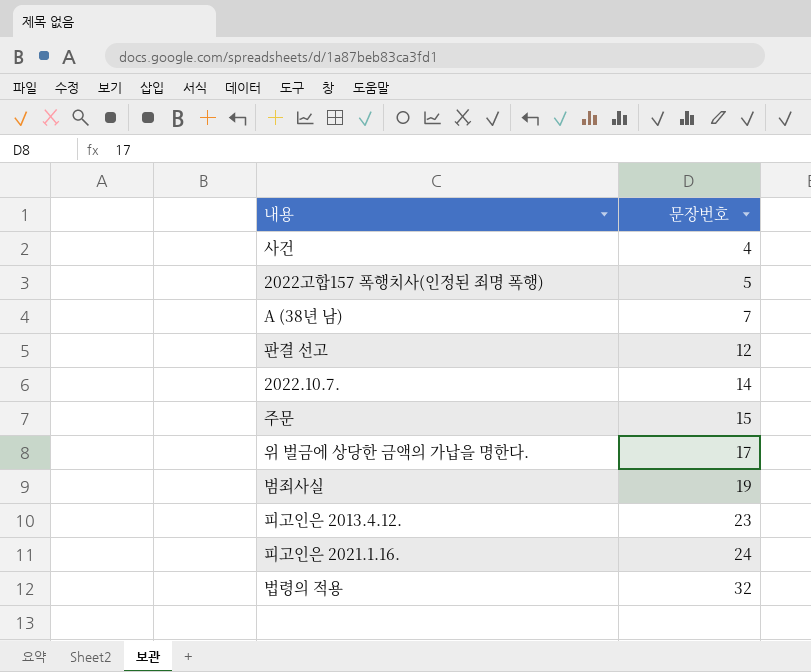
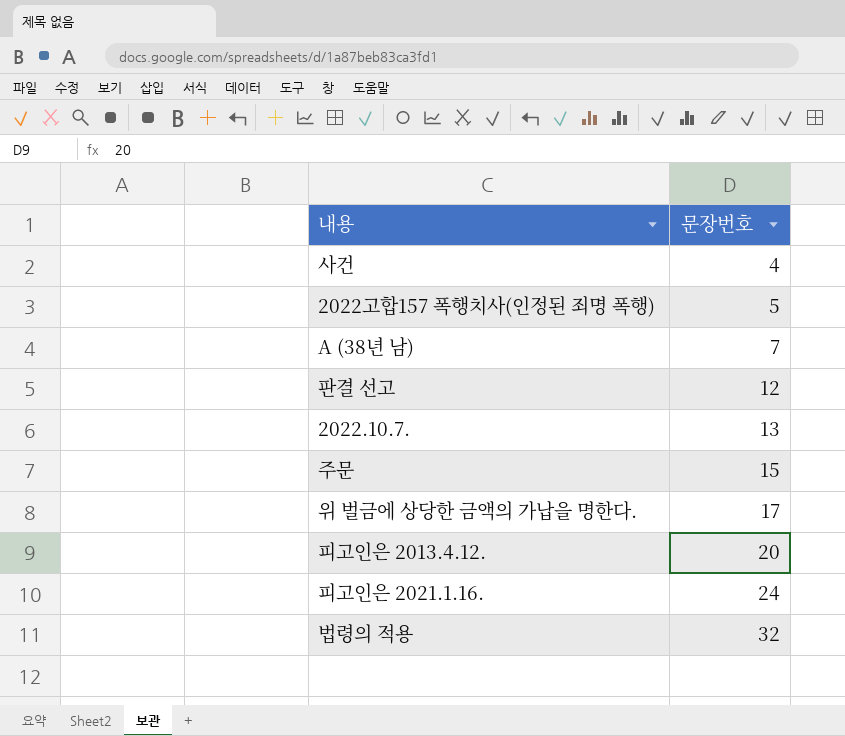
row 범죄사실: 19 -> none
2022.10.7. | 문장번호: 14 -> 13
피고인은 2013.4.12. | 문장번호: 23 -> 20

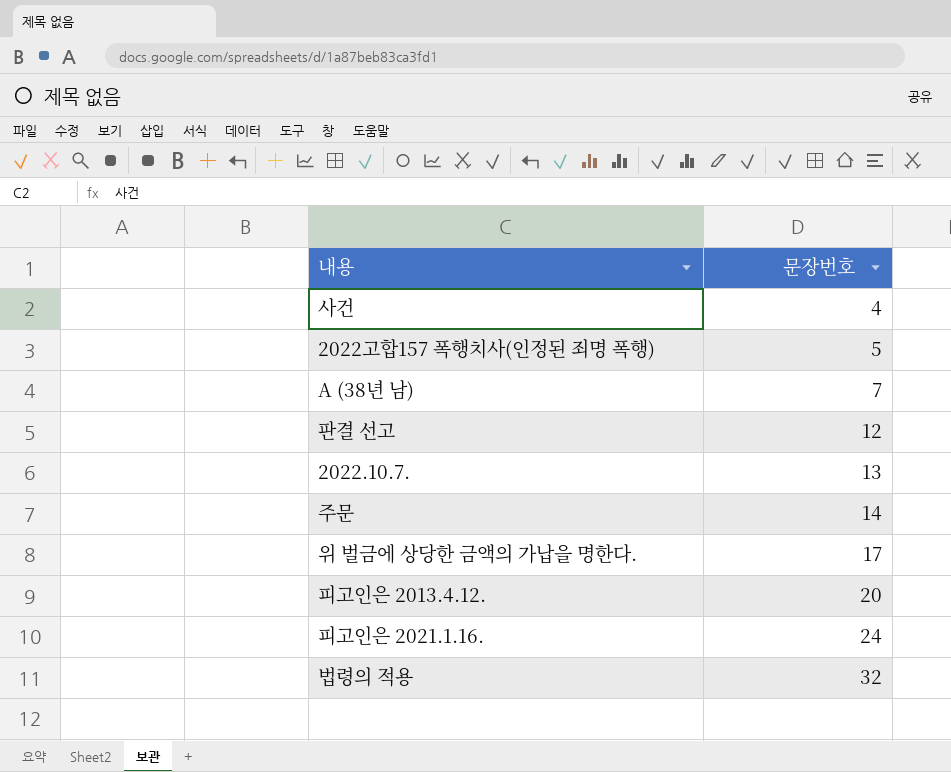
주문 | 문장번호: 15 -> 14

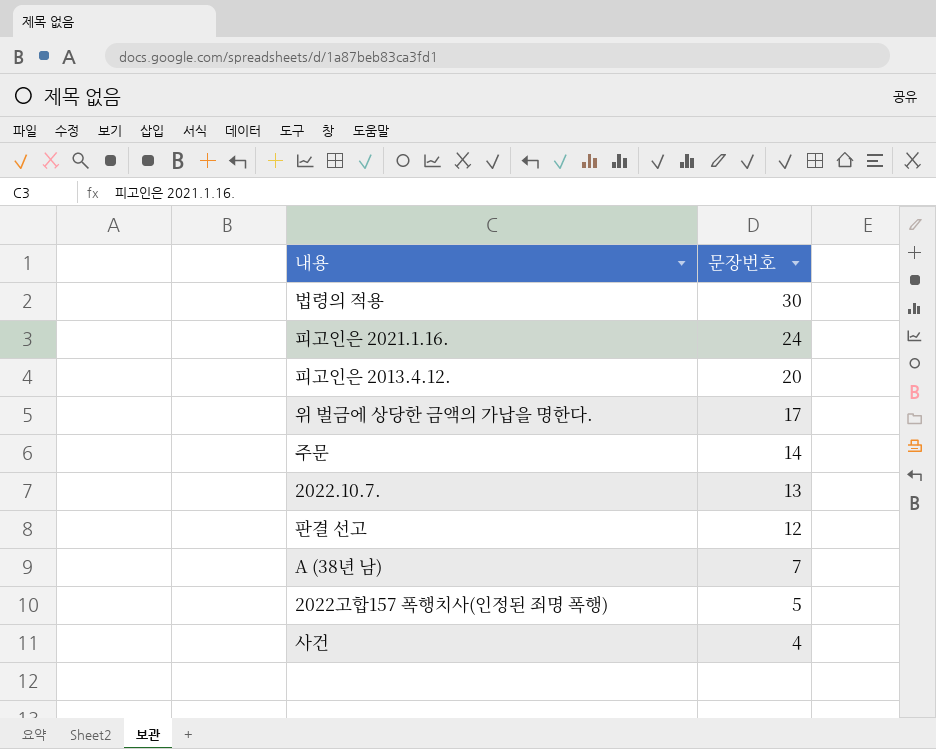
row order: 문장번호 ascending -> 문장번호 descending
법령의 적용 | 문장번호: 32 -> 30

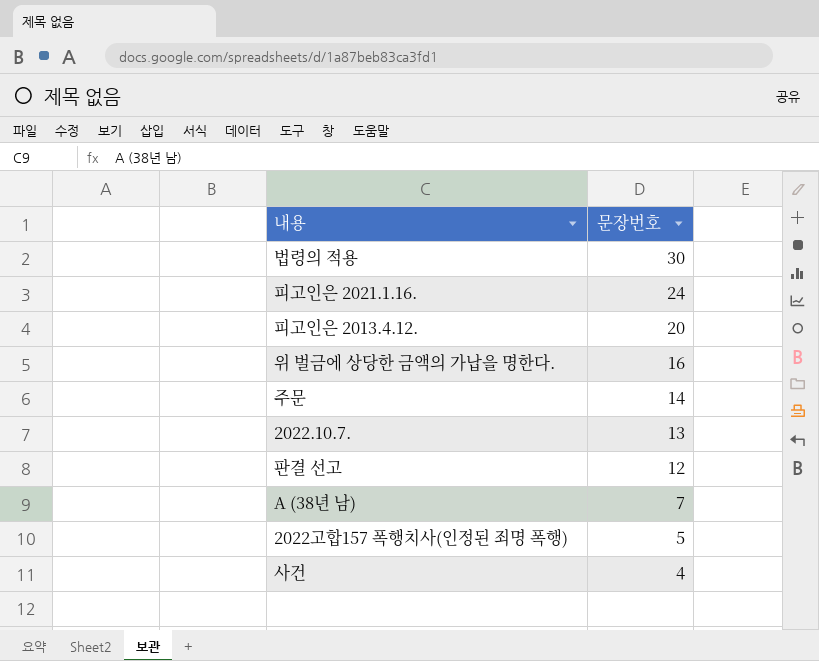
위 벌금에 상당한 금액의 가납을 명한다. | 문장번호: 17 -> 16

